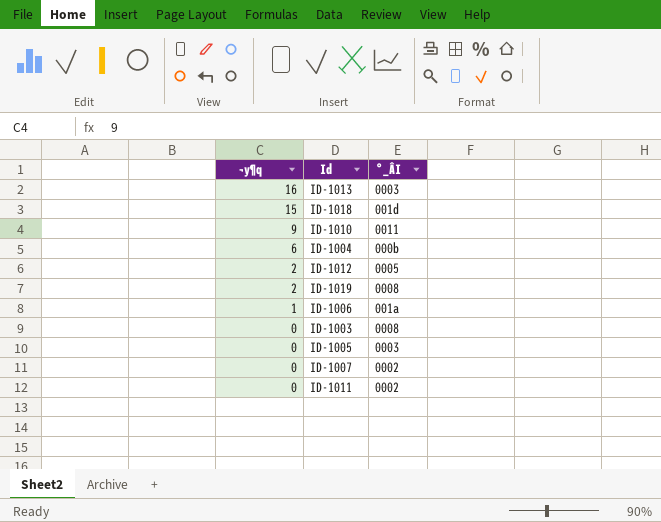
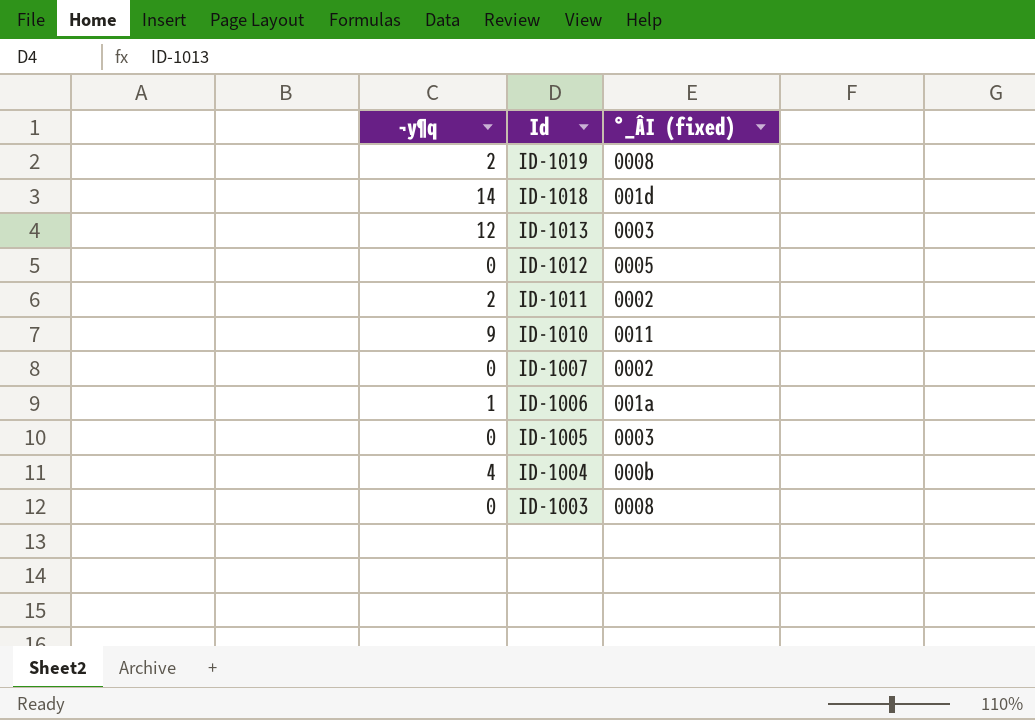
row order: ¬y¶q descending -> Id descending
column name: °_ÂI -> °_ÂI (fixed)
ID-1018 | ¬y¶q: 15 -> 14
ID-1013 | ¬y¶q: 16 -> 12
ID-1012 | ¬y¶q: 2 -> 0
ID-1011 | ¬y¶q: 0 -> 2
ID-1004 | ¬y¶q: 6 -> 4

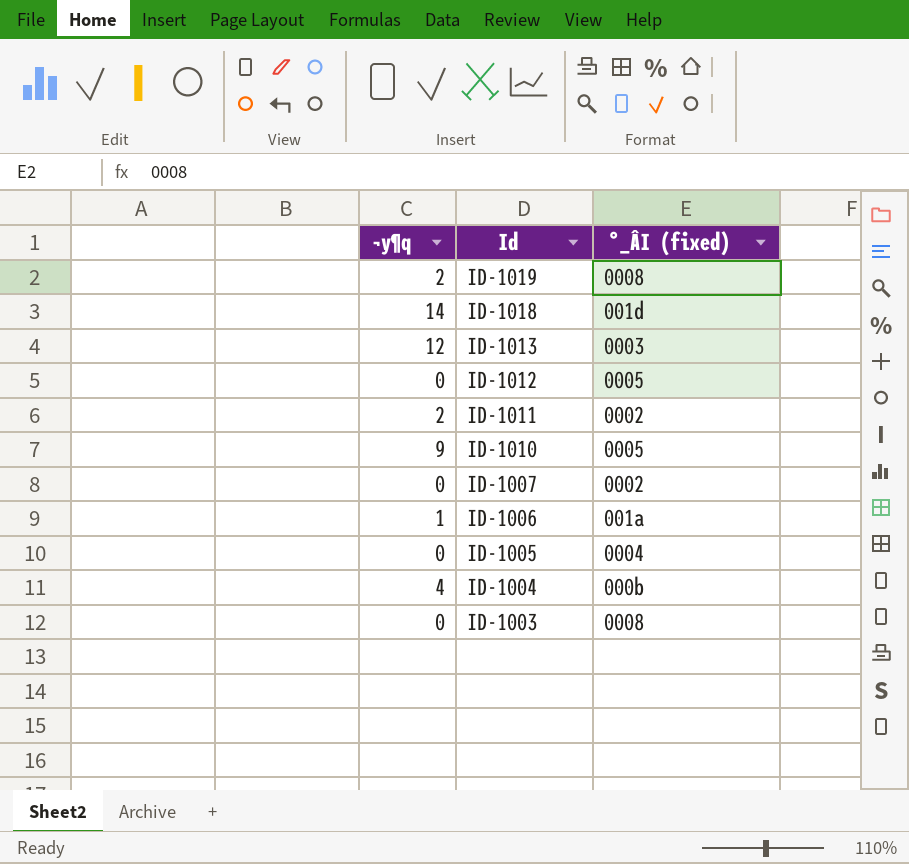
ID-1010 | °_ÂI (fixed): 0011 -> 0005
ID-1005 | °_ÂI (fixed): 0003 -> 0004

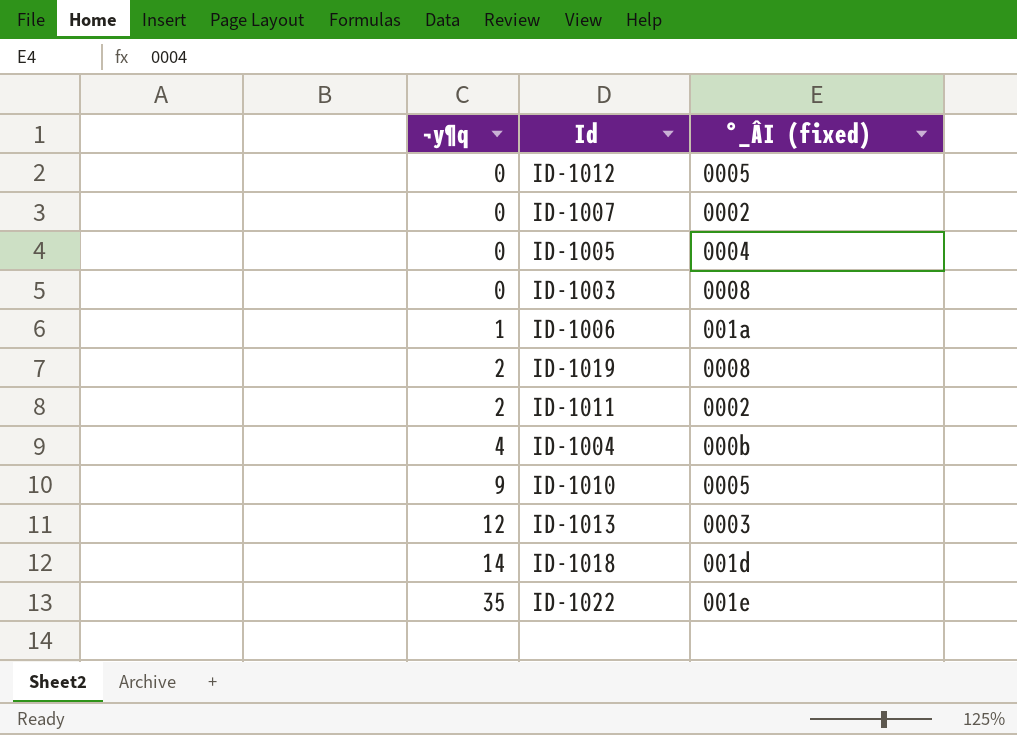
row order: Id descending -> ¬y¶q ascending
row ID-1022: none -> 35 | 001e

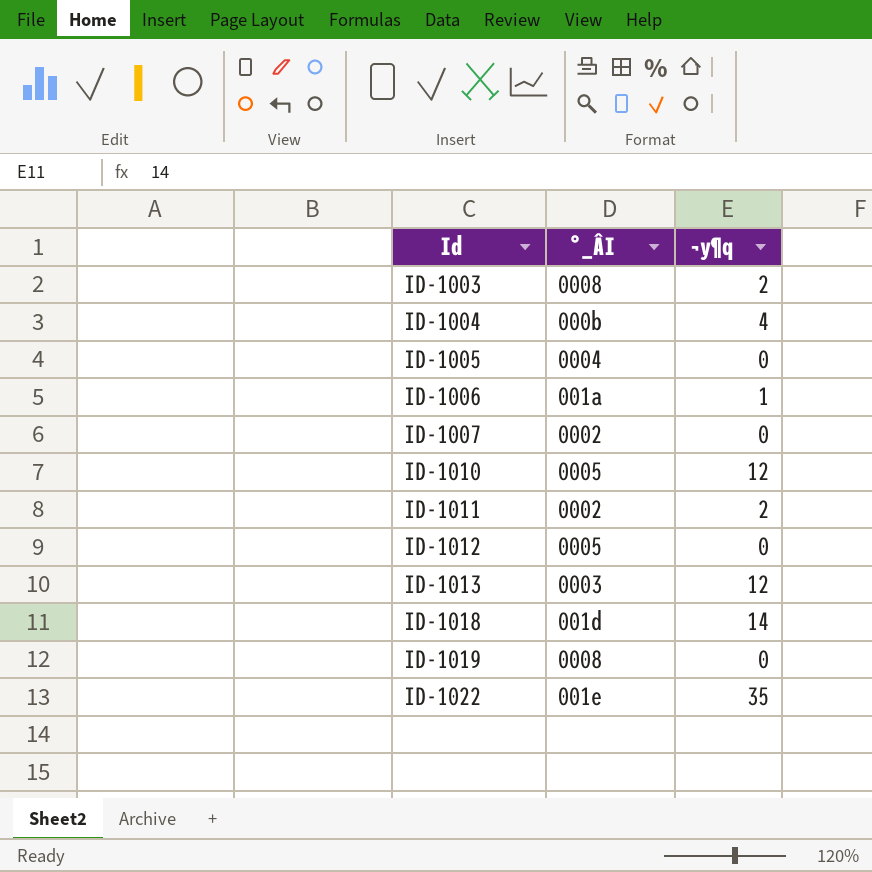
row order: ¬y¶q ascending -> Id ascending
column name: °_ÂI (fixed) -> °_ÂI
column ¬y¶q | position: 1 -> 3
ID-1003 | ¬y¶q: 0 -> 2
ID-1010 | ¬y¶q: 9 -> 12
ID-1019 | ¬y¶q: 2 -> 0

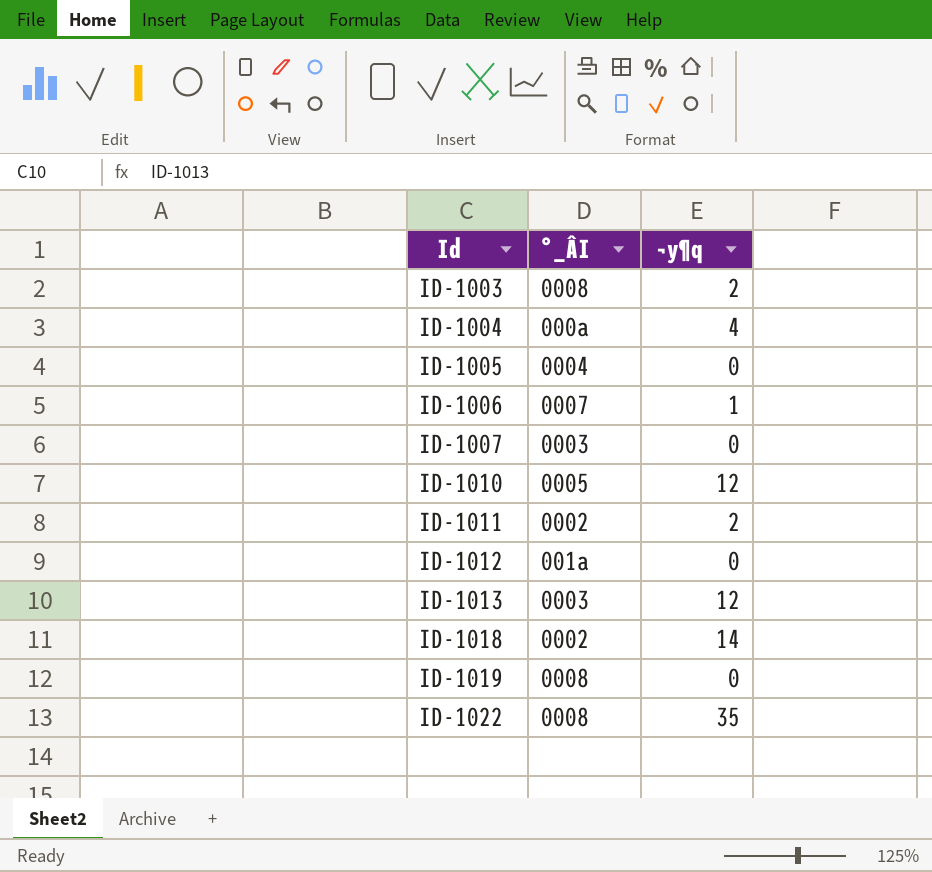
ID-1004 | °_ÂI: 000b -> 000a
ID-1006 | °_ÂI: 001a -> 0007
ID-1007 | °_ÂI: 0002 -> 0003
ID-1012 | °_ÂI: 0005 -> 001a
ID-1018 | °_ÂI: 001d -> 0002
ID-1022 | °_ÂI: 001e -> 0008

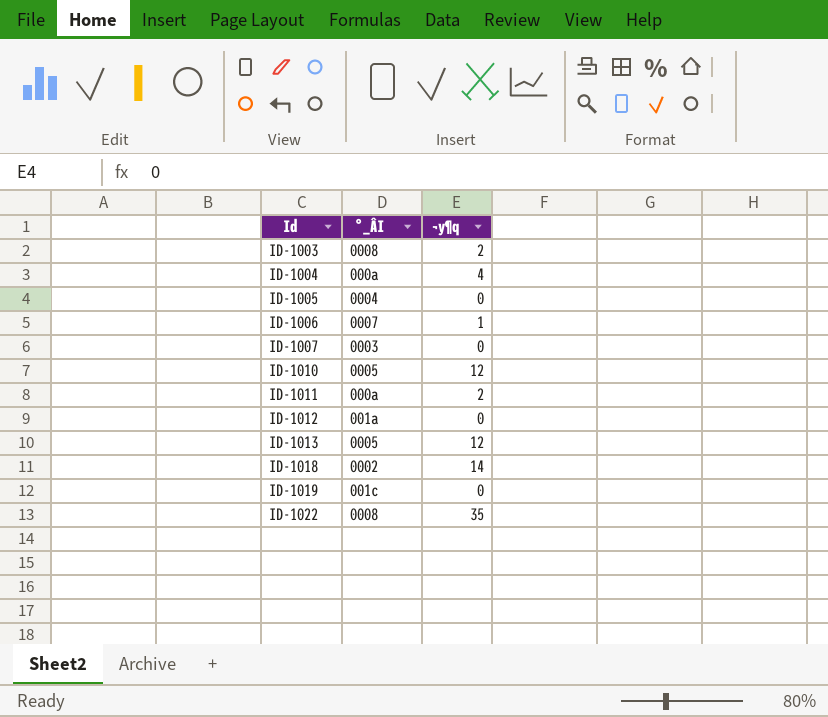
ID-1011 | °_ÂI: 0002 -> 000a
ID-1013 | °_ÂI: 0003 -> 0005
ID-1019 | °_ÂI: 0008 -> 001c

